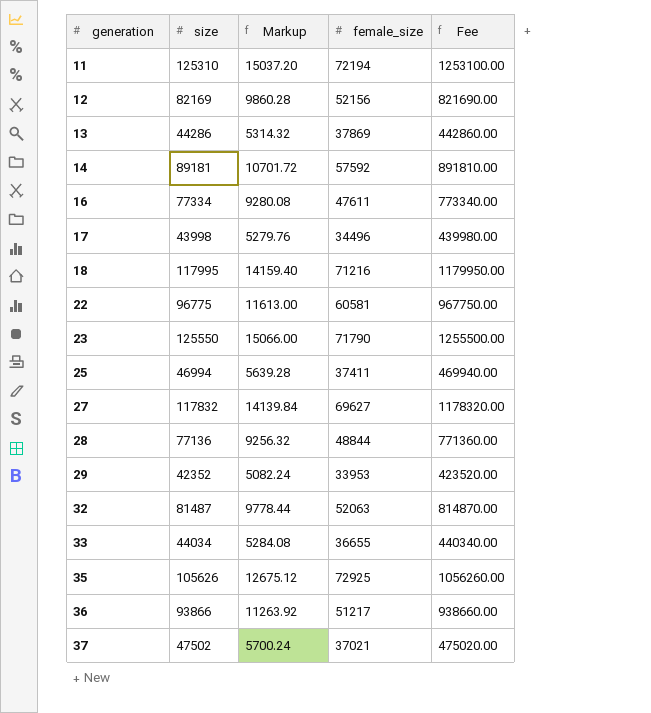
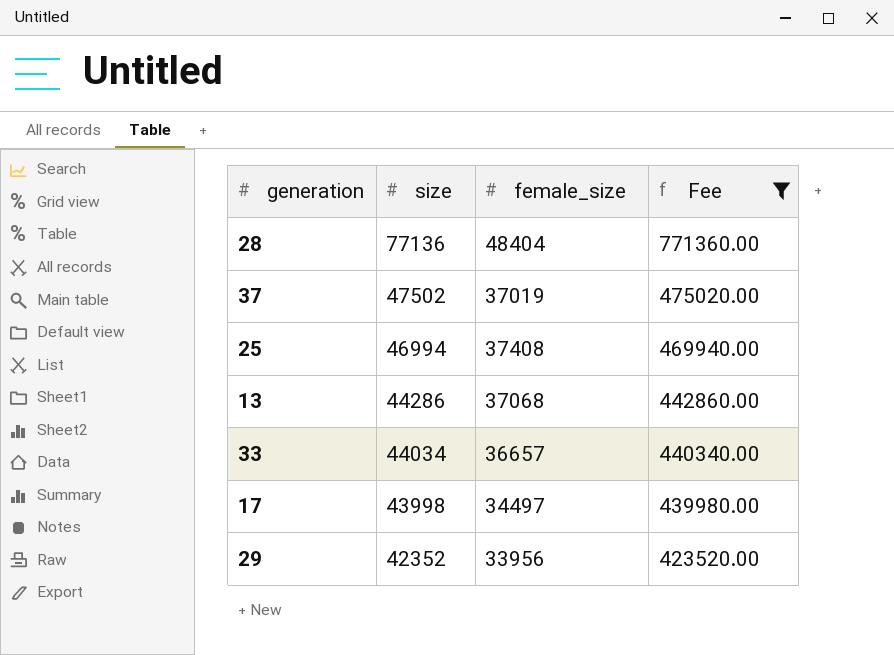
filter: none -> Fee <= 771360.00
row order: generation ascending -> size descending
column Markup | formula: [size] * 0.12 -> none
28 | female_size: 48844 -> 48404
37 | female_size: 37021 -> 37019
25 | female_size: 37411 -> 37408
13 | female_size: 37869 -> 37068
33 | female_size: 36655 -> 36657
17 | female_size: 34496 -> 34497
29 | female_size: 33953 -> 33956

